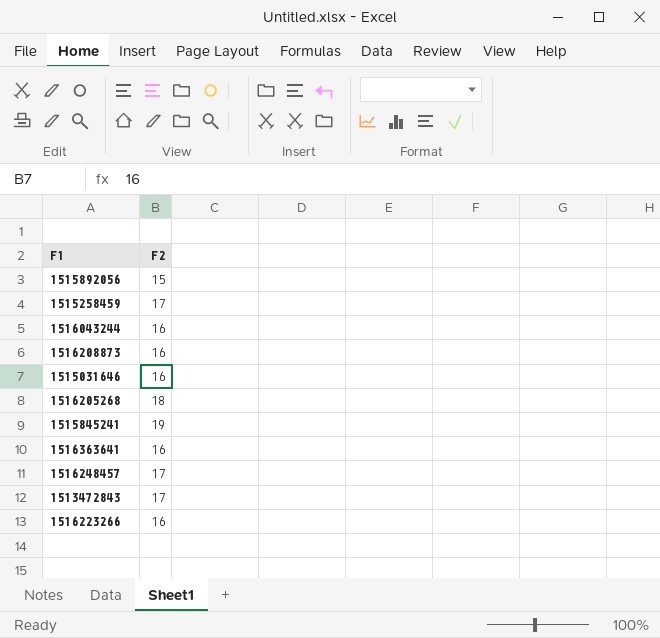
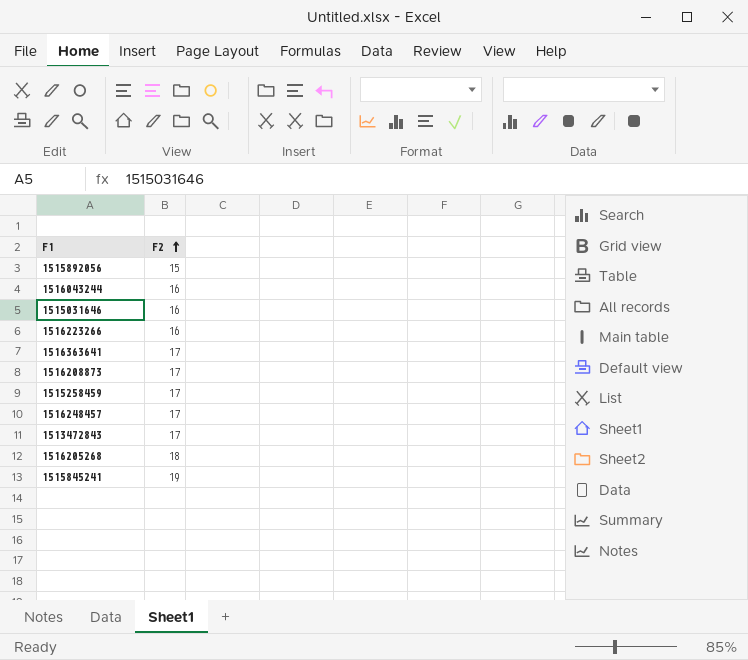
row order: none -> F2 ascending
1516363641 | F2: 16 -> 17
1516208873 | F2: 16 -> 17

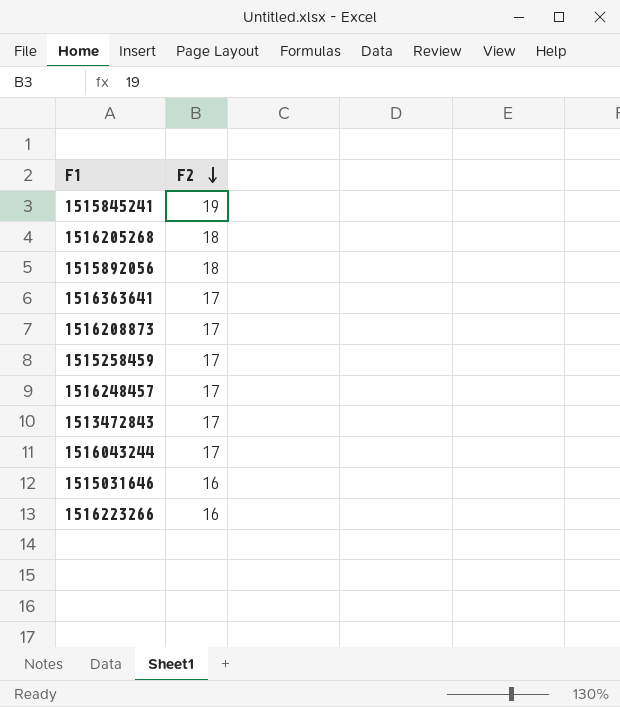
row order: F2 ascending -> F2 descending
1515892056 | F2: 15 -> 18
1516043244 | F2: 16 -> 17

